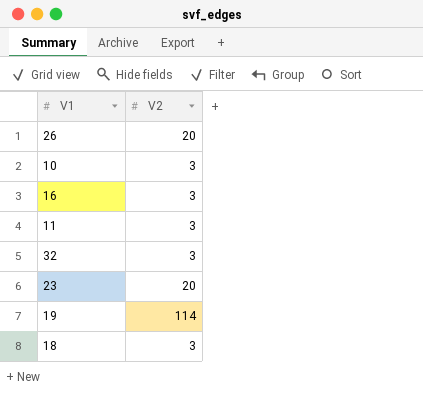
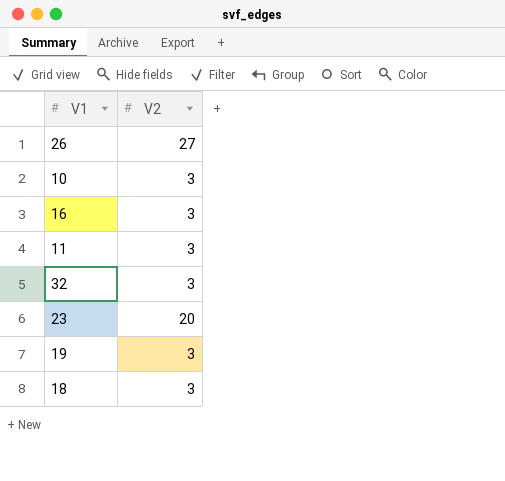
26 | V2: 20 -> 27
19 | V2: 114 -> 3

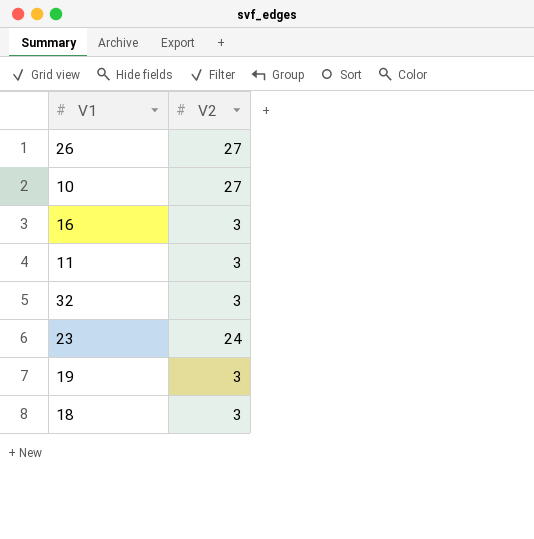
10 | V2: 3 -> 27
23 | V2: 20 -> 24

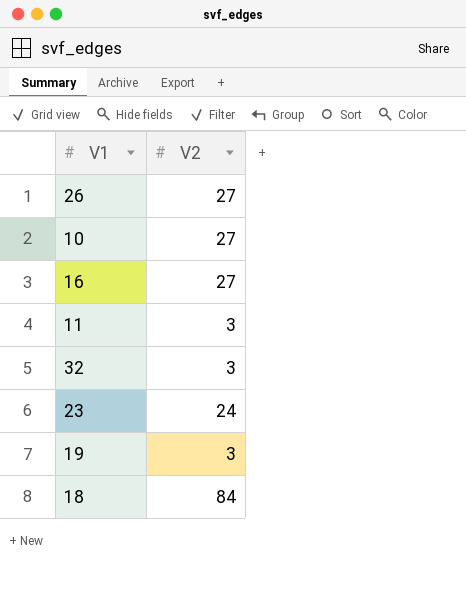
16 | V2: 3 -> 27
18 | V2: 3 -> 84

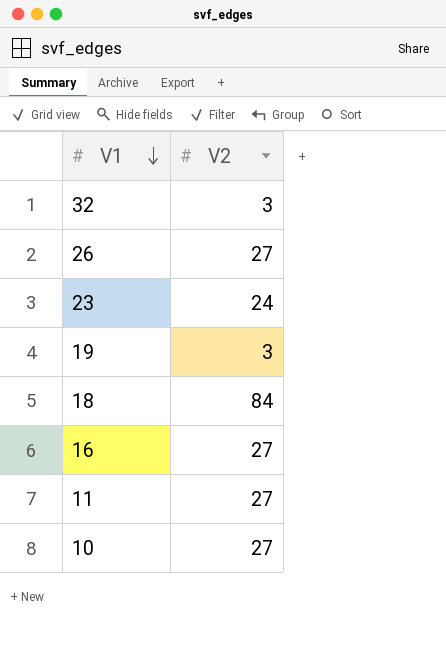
row order: none -> V1 descending
11 | V2: 3 -> 27

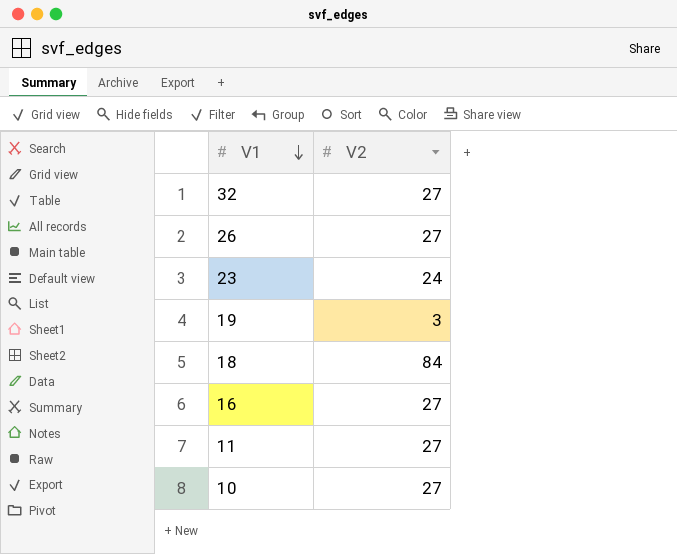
32 | V2: 3 -> 27

